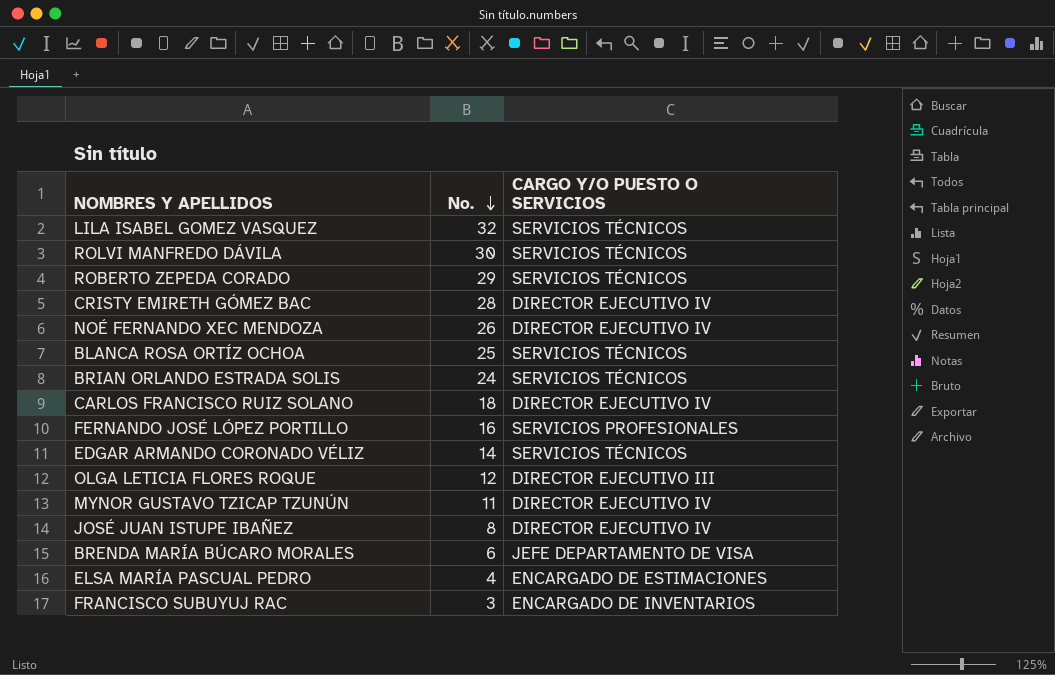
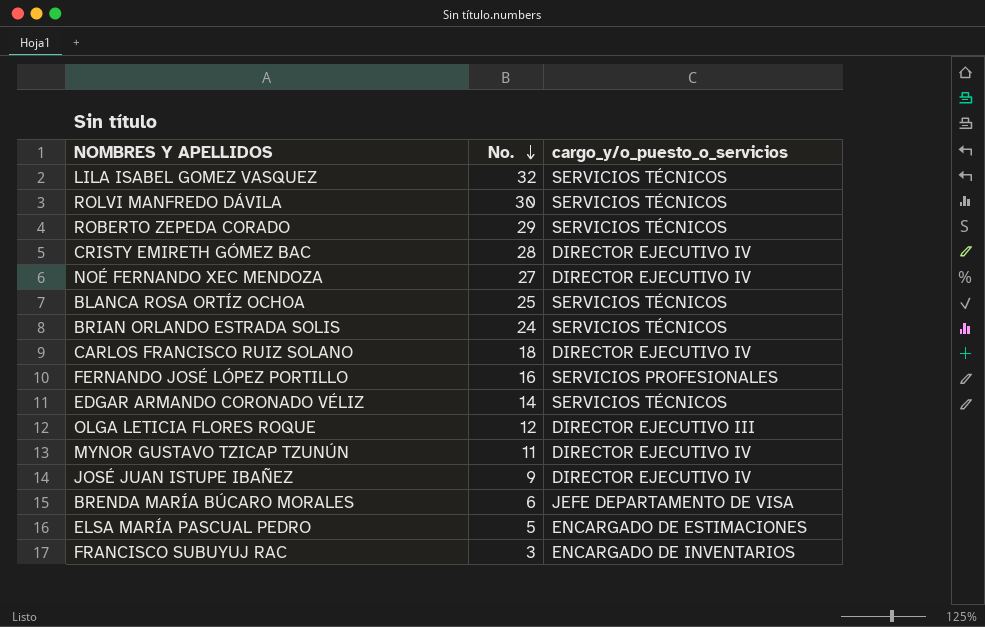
column name: CARGO Y/O PUESTO O SERVICIOS -> cargo_y/o_puesto_o_servicios
NOÉ FERNANDO XEC MENDOZA | No.: 26 -> 27
JOSÉ JUAN ISTUPE IBAÑEZ | No.: 8 -> 9
ELSA MARÍA PASCUAL PEDRO | No.: 4 -> 5

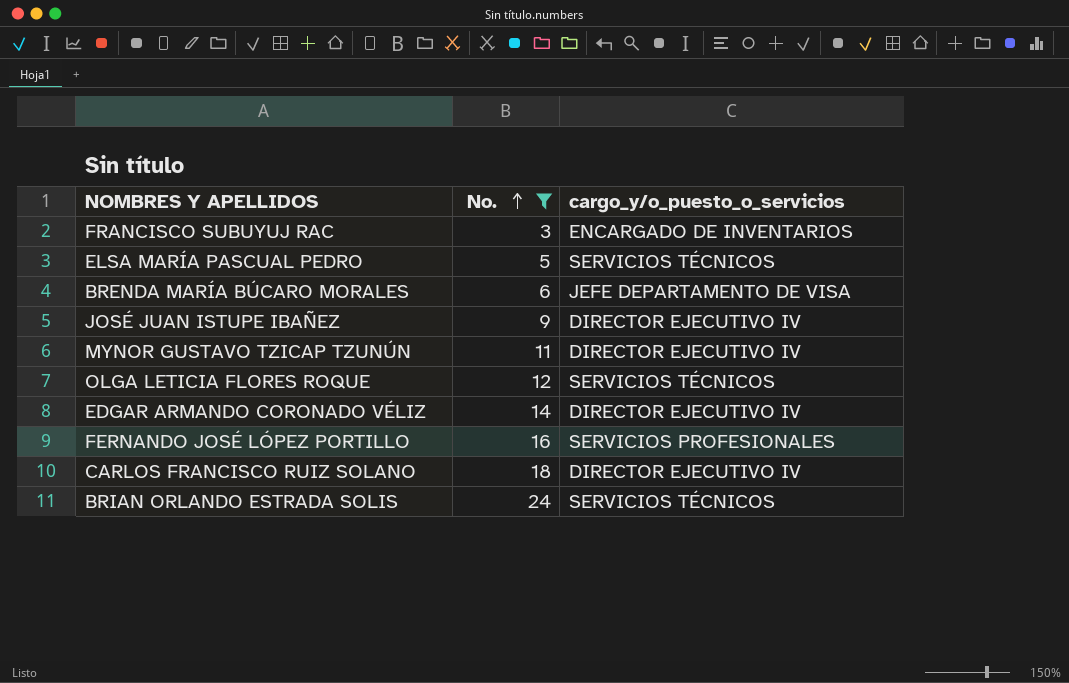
filter: none -> No. <= 24
row order: No. descending -> No. ascending
ELSA MARÍA PASCUAL PEDRO | cargo_y/o_puesto_o_servicios: ENCARGADO DE ESTIMACIONES -> SERVICIOS TÉCNICOS
OLGA LETICIA FLORES ROQUE | cargo_y/o_puesto_o_servicios: DIRECTOR EJECUTIVO III -> SERVICIOS TÉCNICOS
EDGAR ARMANDO CORONADO VÉLIZ | cargo_y/o_puesto_o_servicios: SERVICIOS TÉCNICOS -> DIRECTOR EJECUTIVO IV

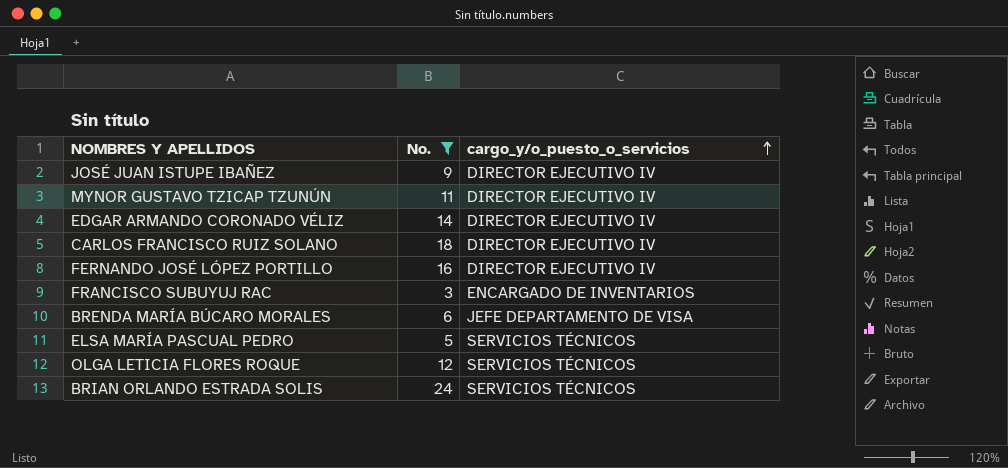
row order: No. ascending -> cargo_y/o_puesto_o_servicios ascending
FERNANDO JOSÉ LÓPEZ PORTILLO | cargo_y/o_puesto_o_servicios: SERVICIOS PROFESIONALES -> DIRECTOR EJECUTIVO IV

